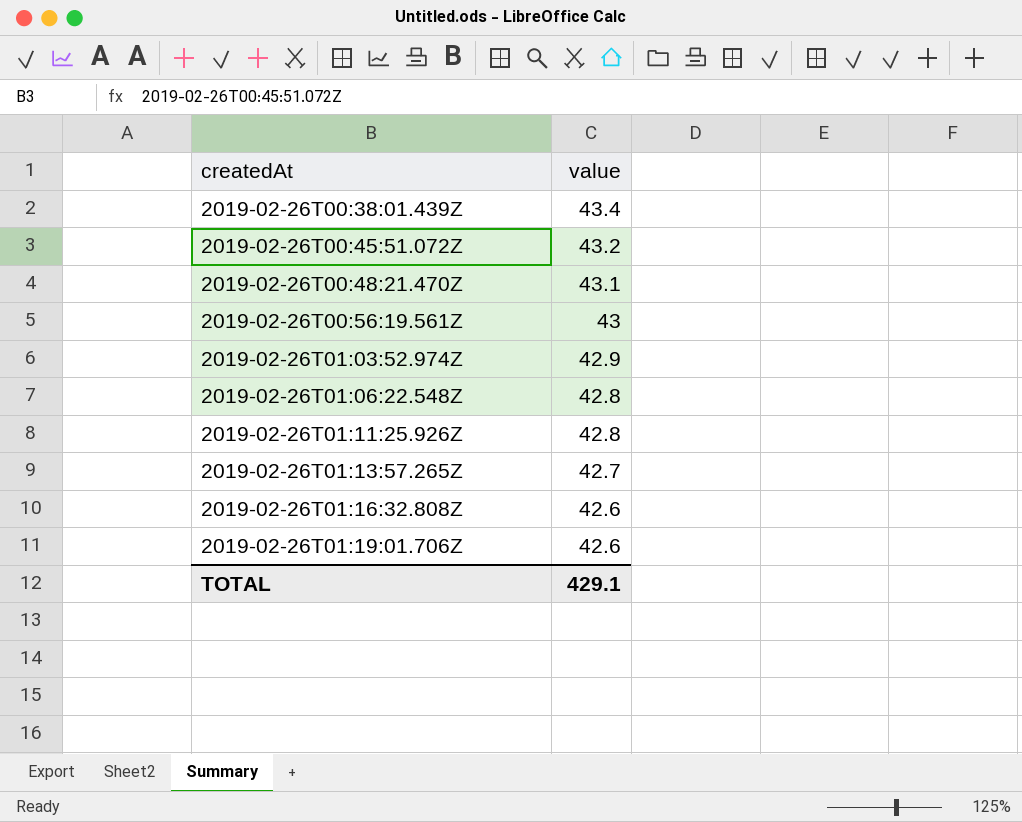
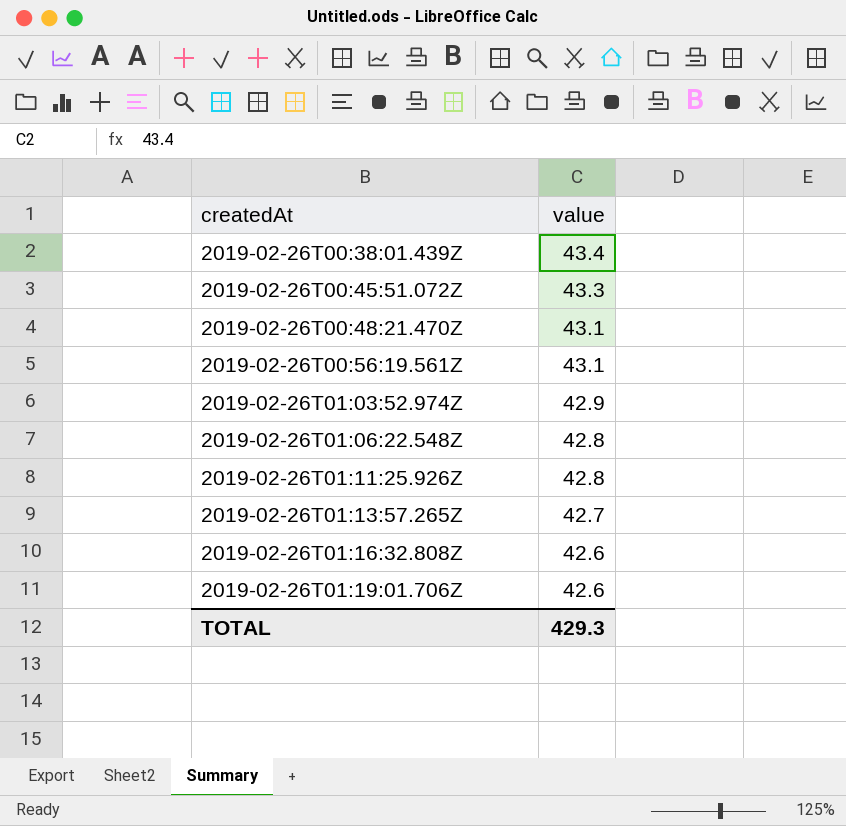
2019-02-26T00:45:51.072Z | value: 43.2 -> 43.3
2019-02-26T00:56:19.561Z | value: 43 -> 43.1
TOTAL | value: 429.1 -> 429.3

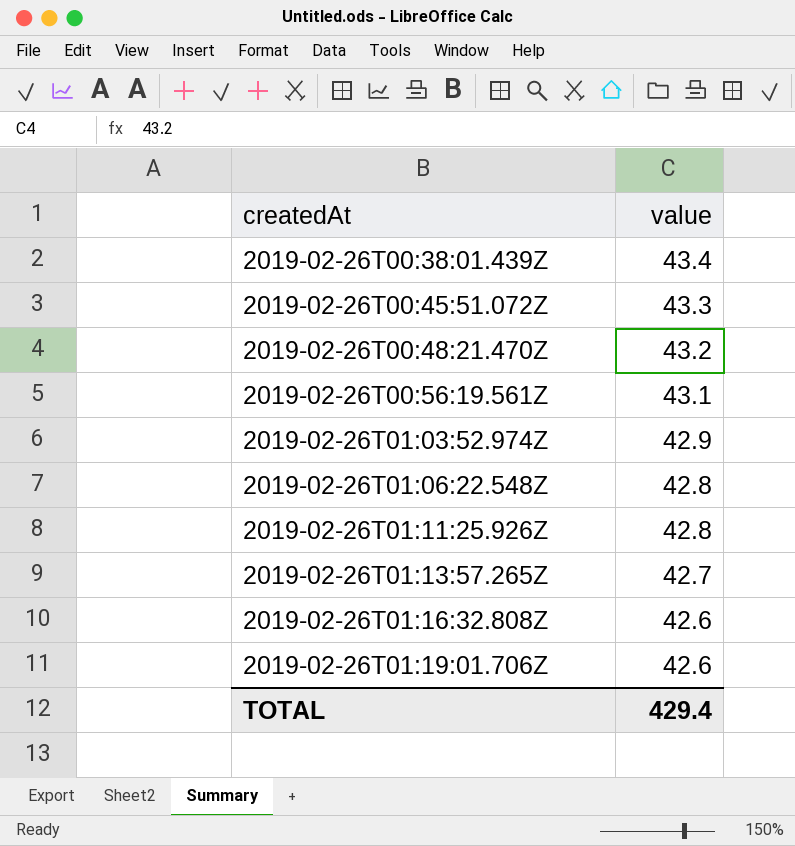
2019-02-26T00:48:21.470Z | value: 43.1 -> 43.2
TOTAL | value: 429.3 -> 429.4

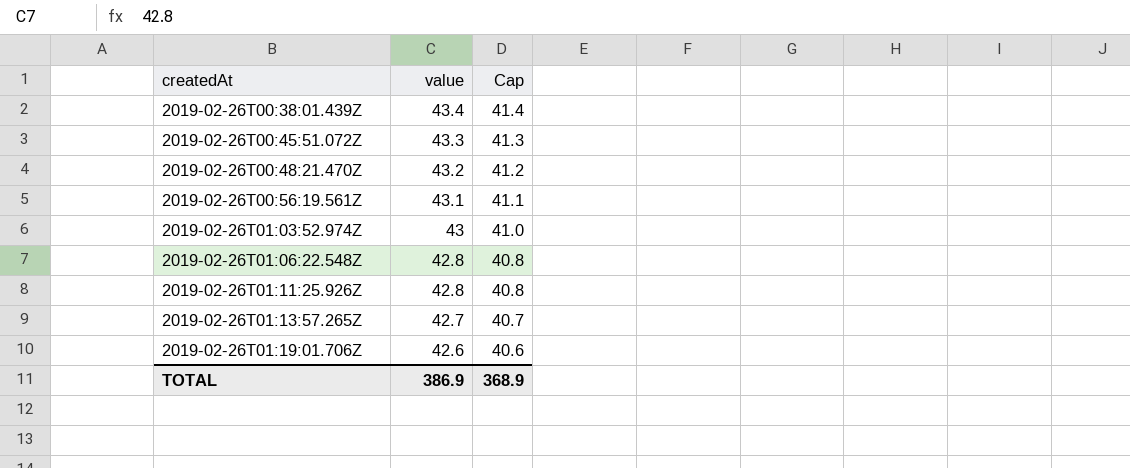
column Cap | formula: none -> [value] - 2
row 2019-02-26T01:16:32.808Z: 42.6 -> none
2019-02-26T01:03:52.974Z | value: 42.9 -> 43
TOTAL | value: 429.4 -> 386.9

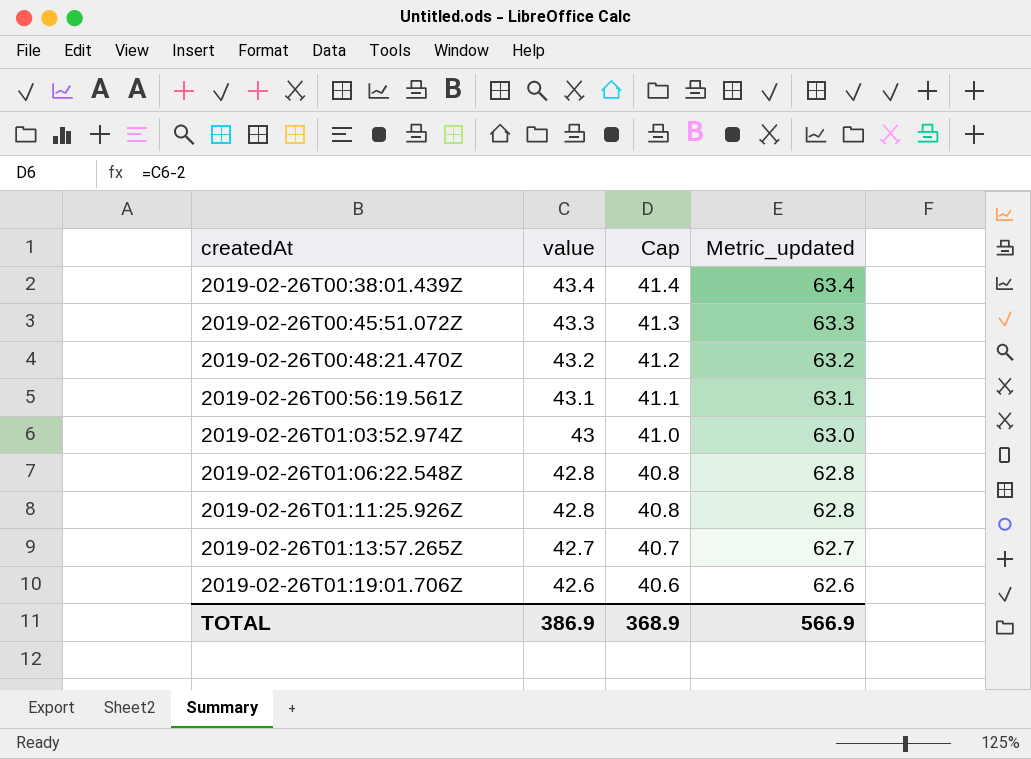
column Metric_updated | formula: none -> [value] + 20

